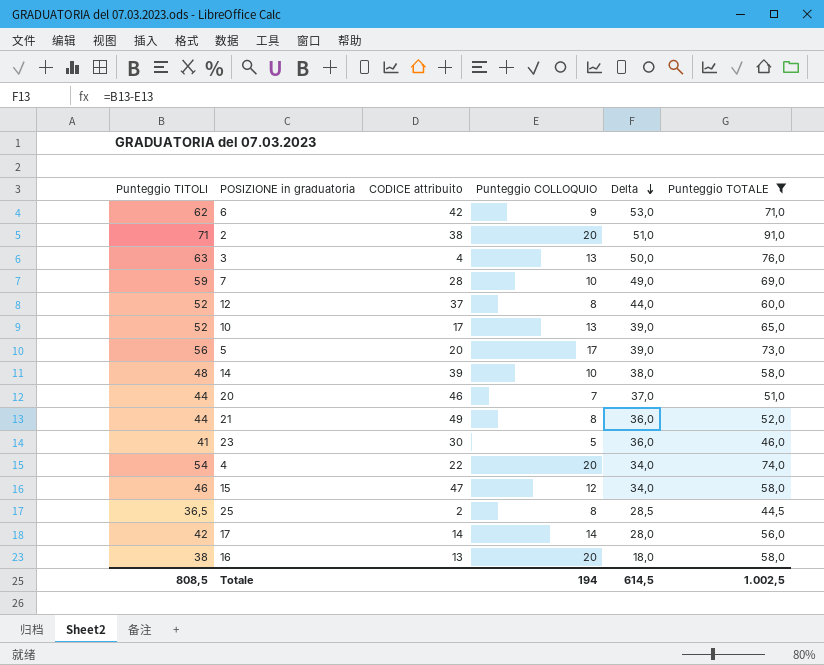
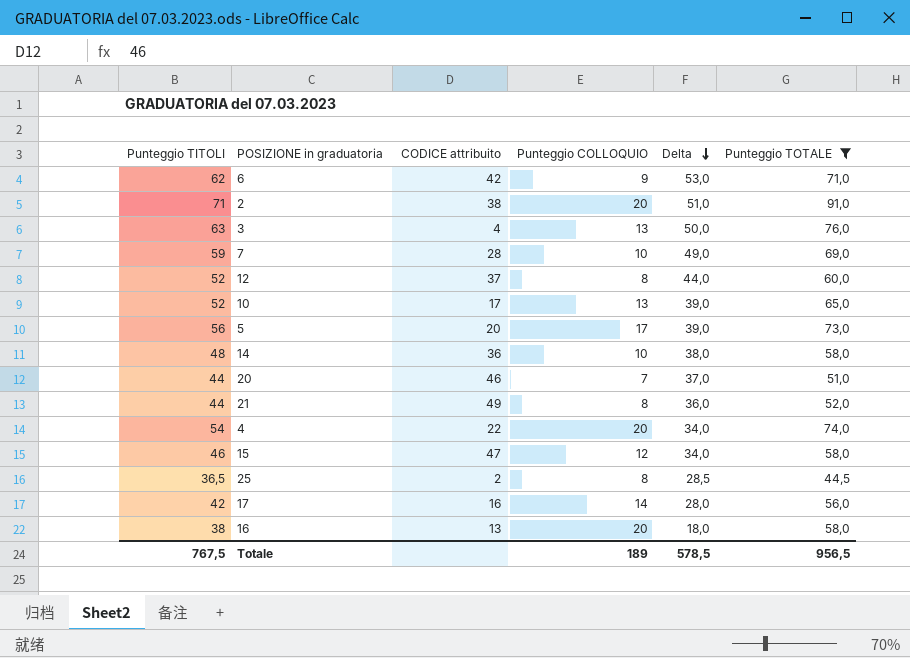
row 23: 41 | 30 | 5 | 36,0 | 46,0 -> none
14 | CODICE attribuito: 39 -> 36
17 | CODICE attribuito: 14 -> 16
Totale | Punteggio TITOLI: 808,5 -> 767,5
Totale | Punteggio COLLOQUIO: 194 -> 189
Totale | Delta: 614,5 -> 578,5
Totale | Punteggio TOTALE: 1.002,5 -> 956,5

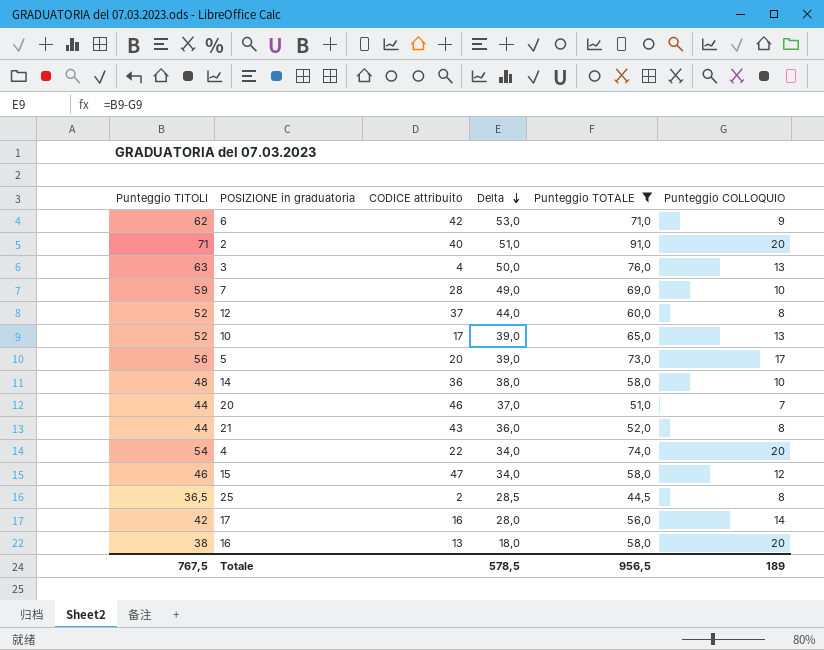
column Punteggio COLLOQUIO | position: 4 -> 6
2 | CODICE attribuito: 38 -> 40
21 | CODICE attribuito: 49 -> 43

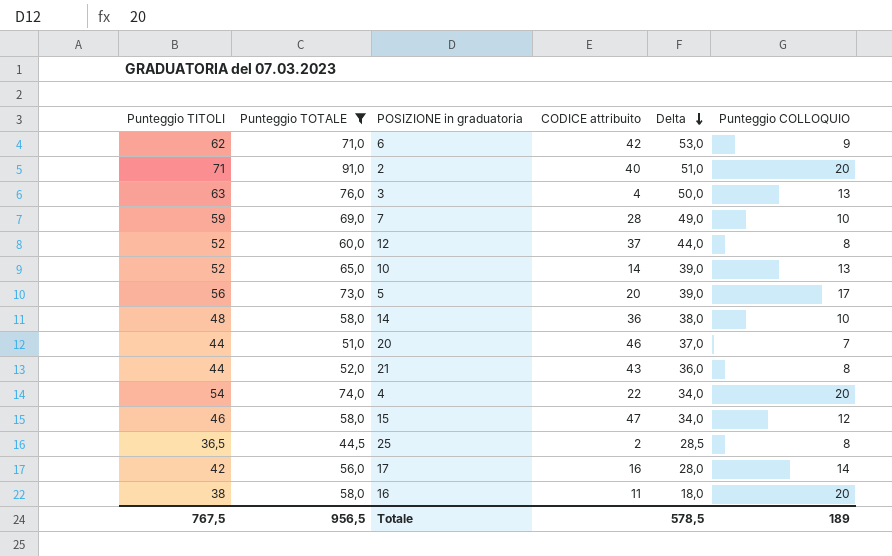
column Punteggio TOTALE | position: 5 -> 2
10 | CODICE attribuito: 17 -> 14
16 | CODICE attribuito: 13 -> 11

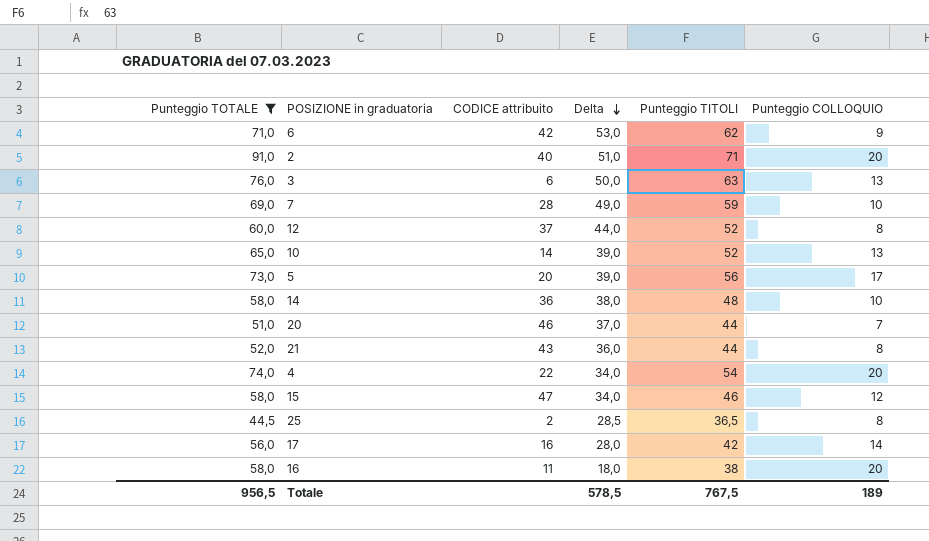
column Punteggio TITOLI | position: 1 -> 5
3 | CODICE attribuito: 4 -> 6

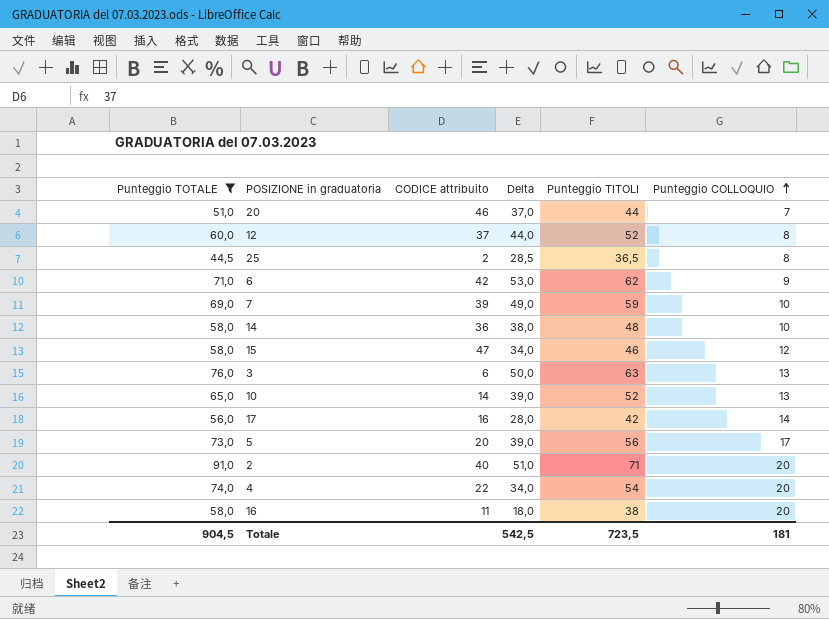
row order: Delta descending -> Punteggio COLLOQUIO ascending
row 21: 52,0 | 43 | 36,0 | 44 | 8 -> none
7 | CODICE attribuito: 28 -> 39
Totale | Punteggio TOTALE: 956,5 -> 904,5
Totale | Delta: 578,5 -> 542,5
Totale | Punteggio TITOLI: 767,5 -> 723,5
Totale | Punteggio COLLOQUIO: 189 -> 181

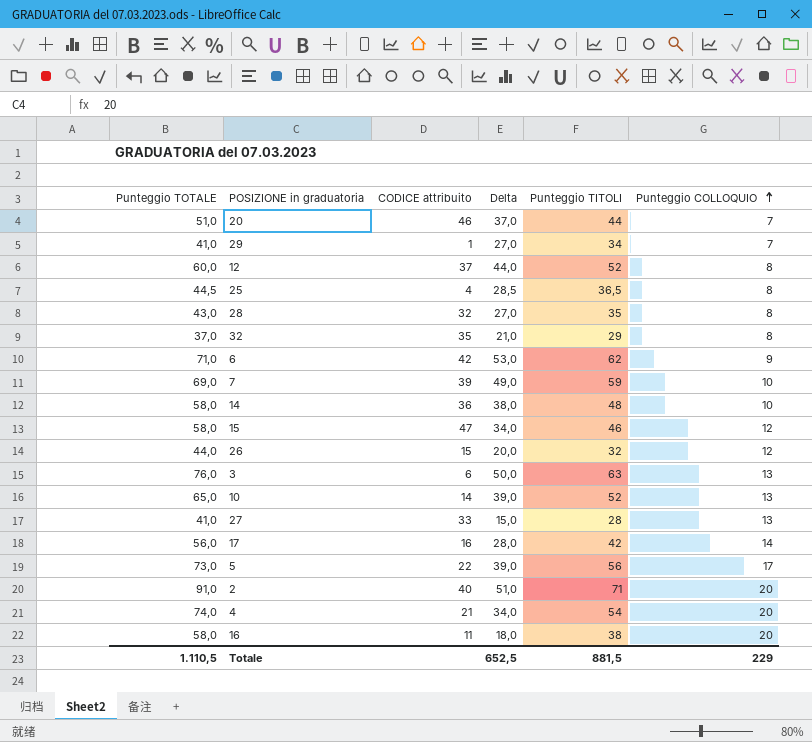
filter: Punteggio TOTALE >= 44,5 -> none
25 | CODICE attribuito: 2 -> 4
5 | CODICE attribuito: 20 -> 22
4 | CODICE attribuito: 22 -> 21
Totale | Punteggio TOTALE: 904,5 -> 1.110,5
Totale | Delta: 542,5 -> 652,5
Totale | Punteggio TITOLI: 723,5 -> 881,5
Totale | Punteggio COLLOQUIO: 181 -> 229

